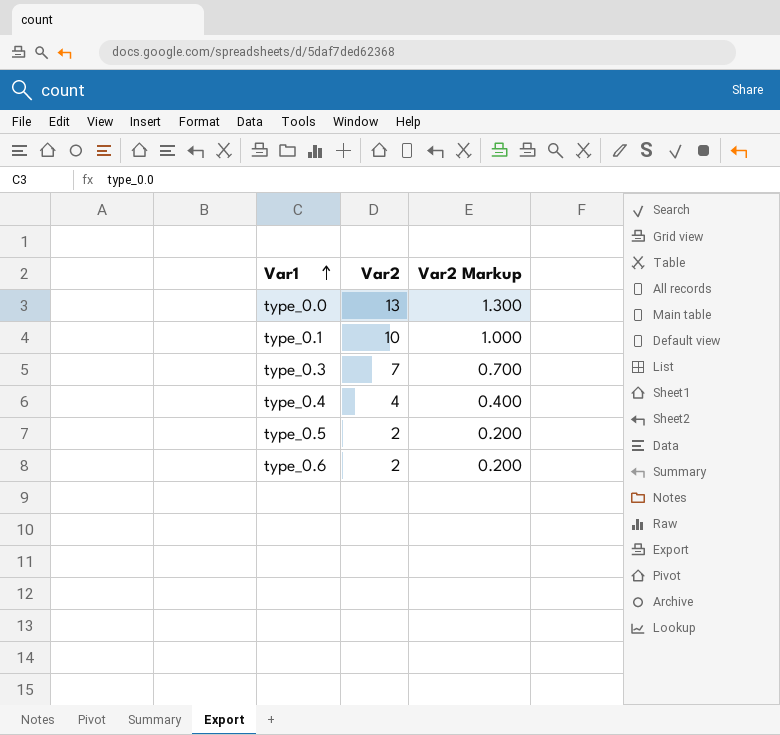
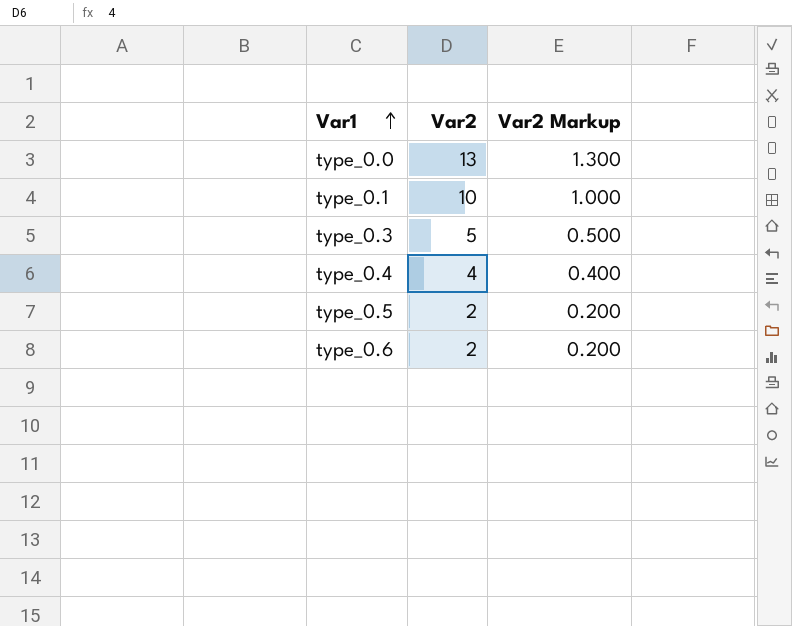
type_0.3 | Var2: 7 -> 5
type_0.3 | Var2 Markup: 0.700 -> 0.500

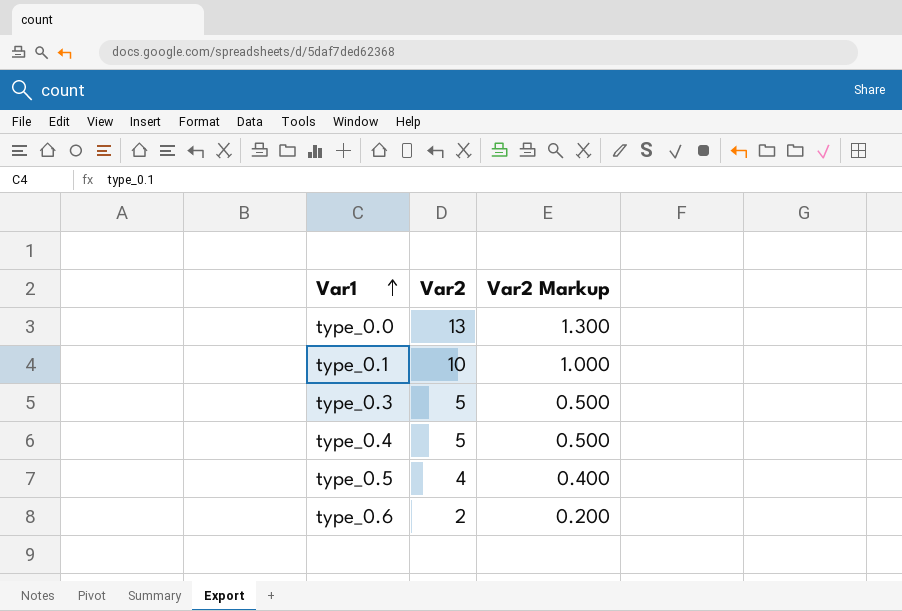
type_0.4 | Var2: 4 -> 5
type_0.4 | Var2 Markup: 0.400 -> 0.500
type_0.5 | Var2: 2 -> 4
type_0.5 | Var2 Markup: 0.200 -> 0.400

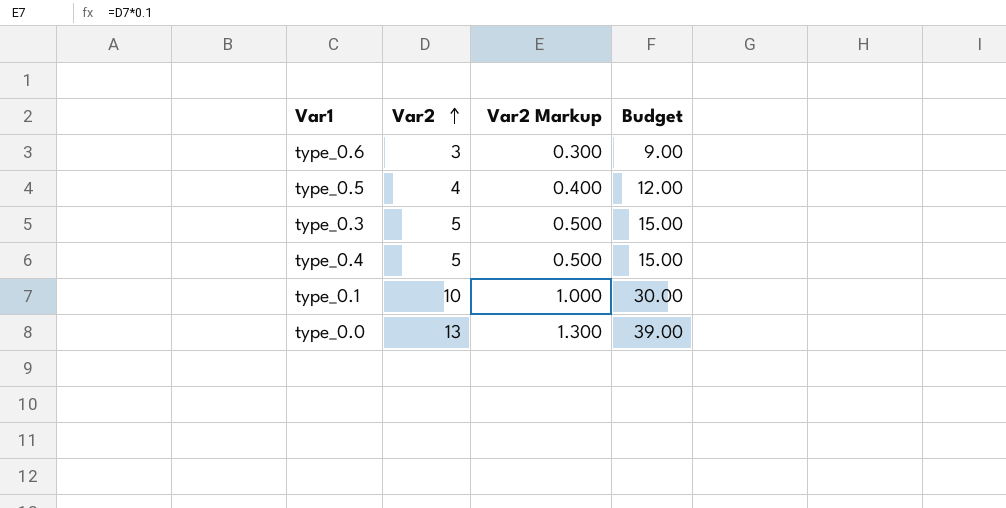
row order: Var1 ascending -> Var2 ascending
column Budget | formula: none -> [Var2] * 3
type_0.6 | Var2: 2 -> 3
type_0.6 | Var2 Markup: 0.200 -> 0.300

